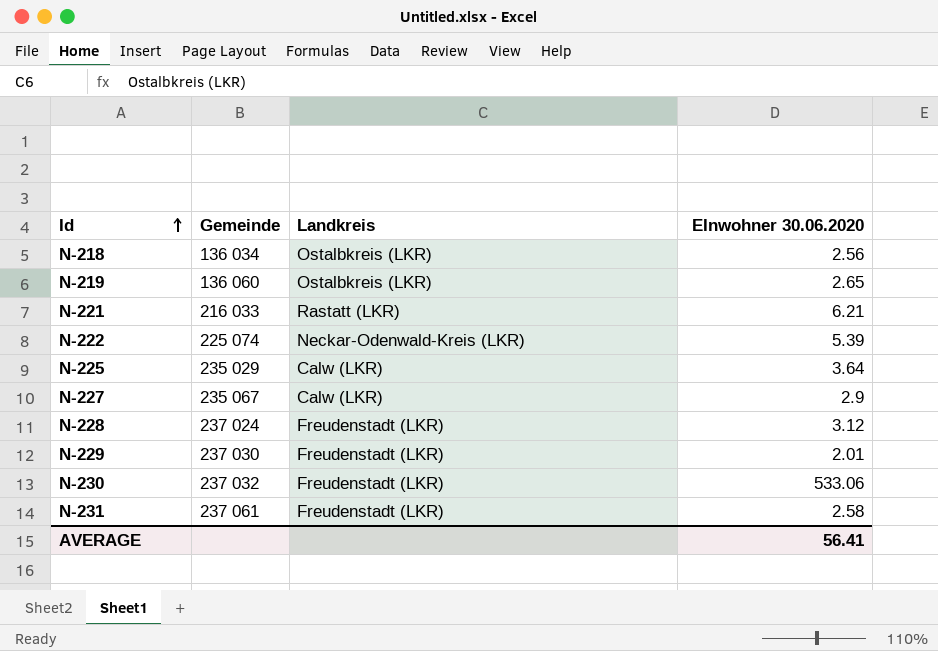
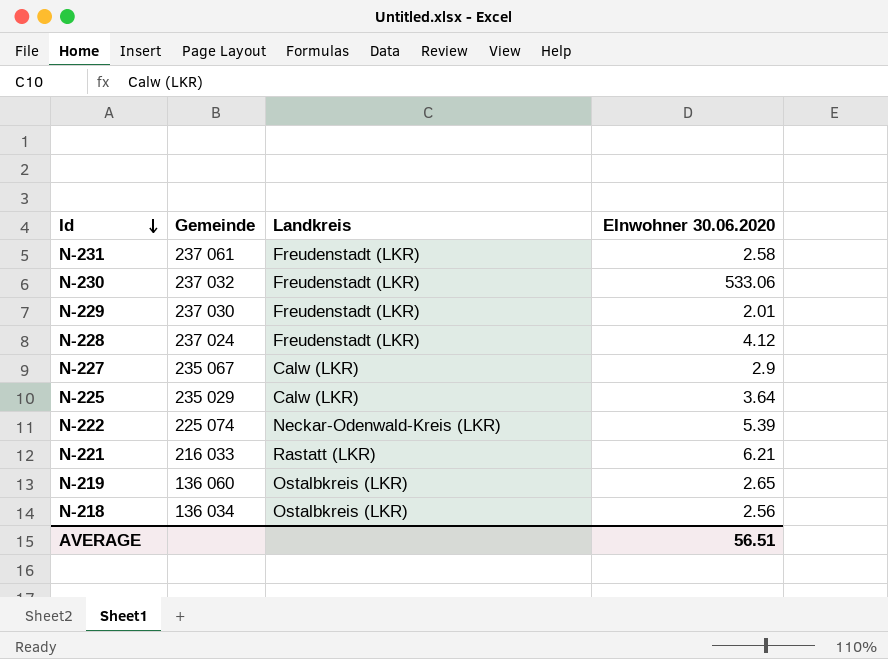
row order: Id ascending -> Id descending
N-228 | EInwohner 30.06.2020: 3.12 -> 4.12
AVERAGE | EInwohner 30.06.2020: 56.41 -> 56.51

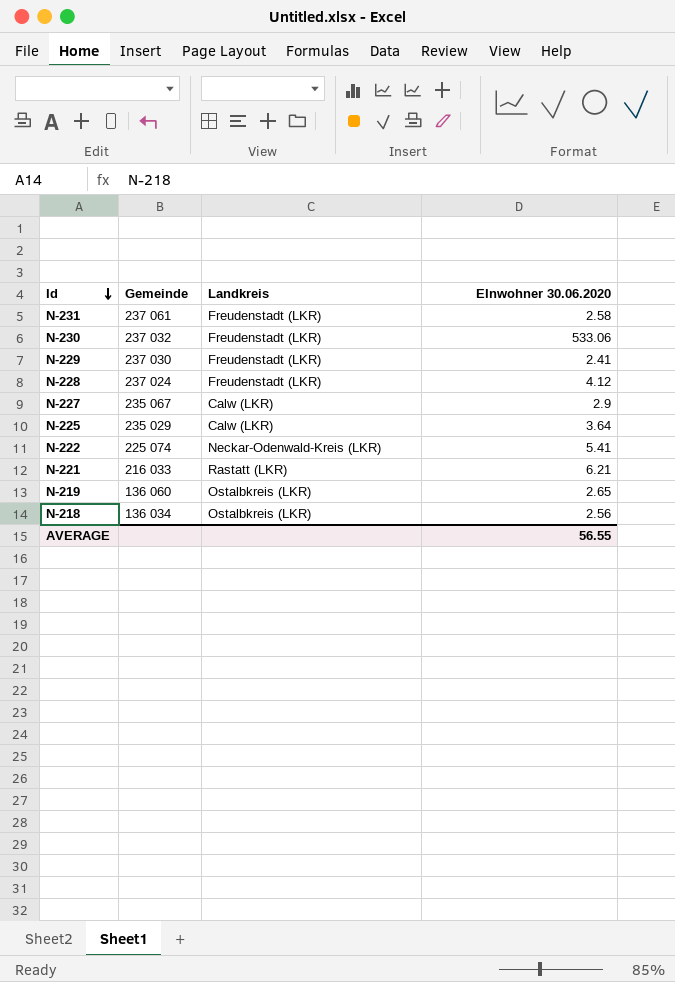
N-229 | EInwohner 30.06.2020: 2.01 -> 2.41
N-222 | EInwohner 30.06.2020: 5.39 -> 5.41
AVERAGE | EInwohner 30.06.2020: 56.51 -> 56.55

